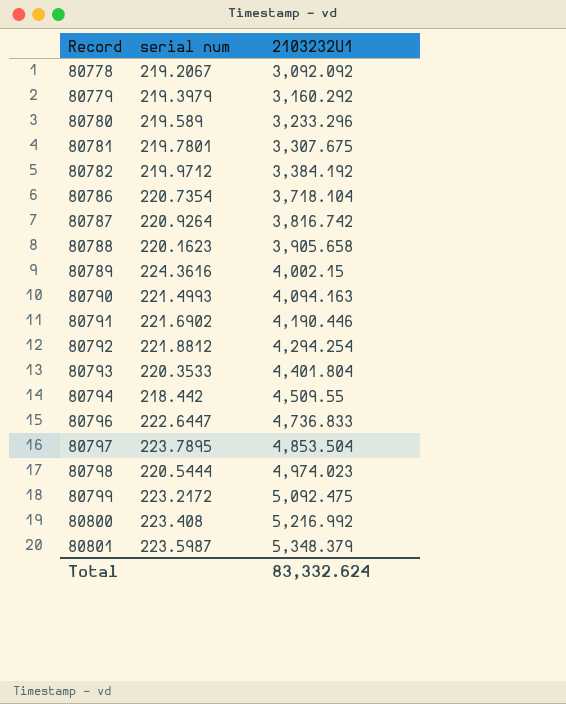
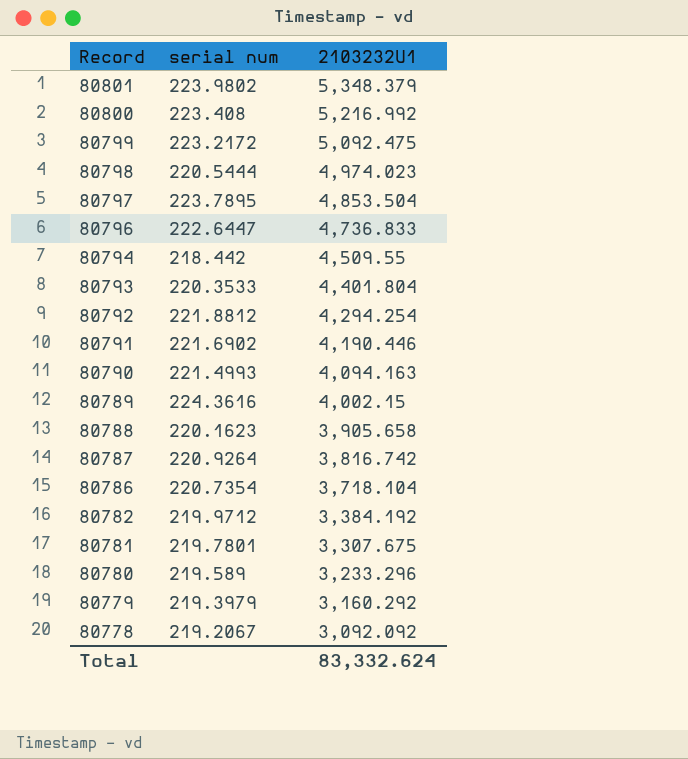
row order: Record ascending -> Record descending
80801 | serial num: 223.5987 -> 223.9802

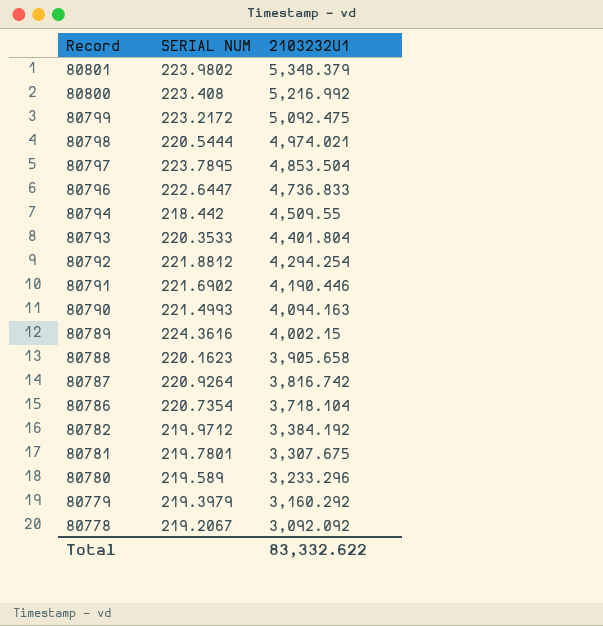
column name: serial num -> SERIAL NUM
80798 | 2103232U1: 4,974.023 -> 4,974.021
Total | 2103232U1: 83,332.624 -> 83,332.622

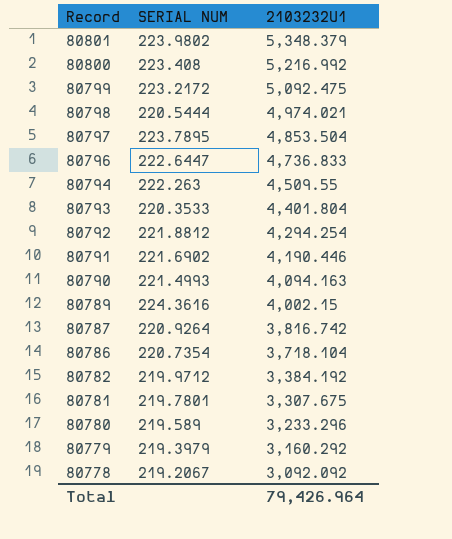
row 80788: 220.1623 | 3,905.658 -> none
80794 | SERIAL NUM: 218.442 -> 222.263
Total | 2103232U1: 83,332.622 -> 79,426.964

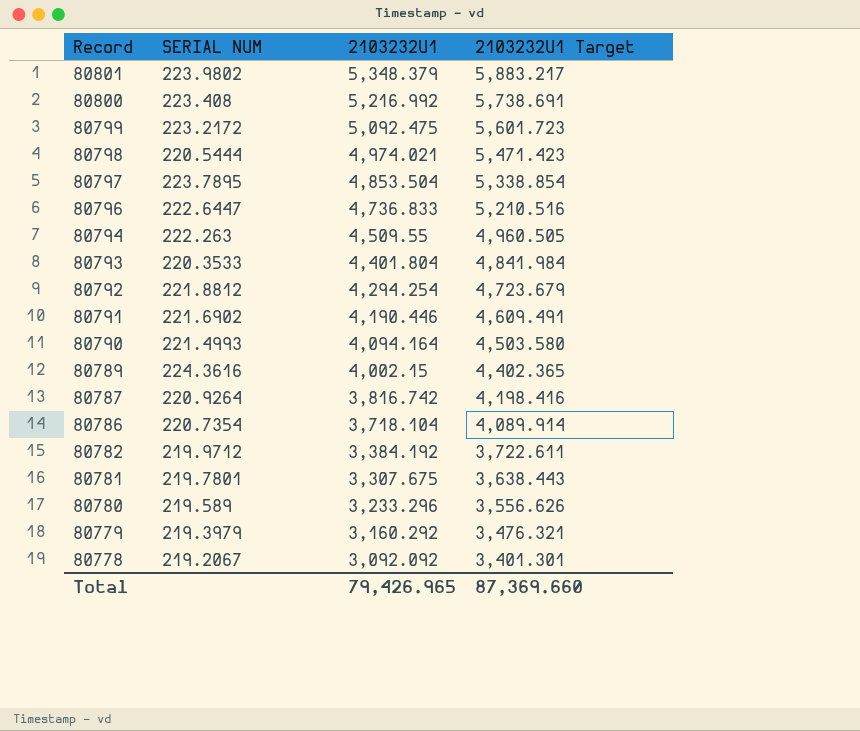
column 2103232U1 Target | formula: none -> [2103232U1] * 1.1
80790 | 2103232U1: 4,094.163 -> 4,094.164
Total | 2103232U1: 79,426.964 -> 79,426.965

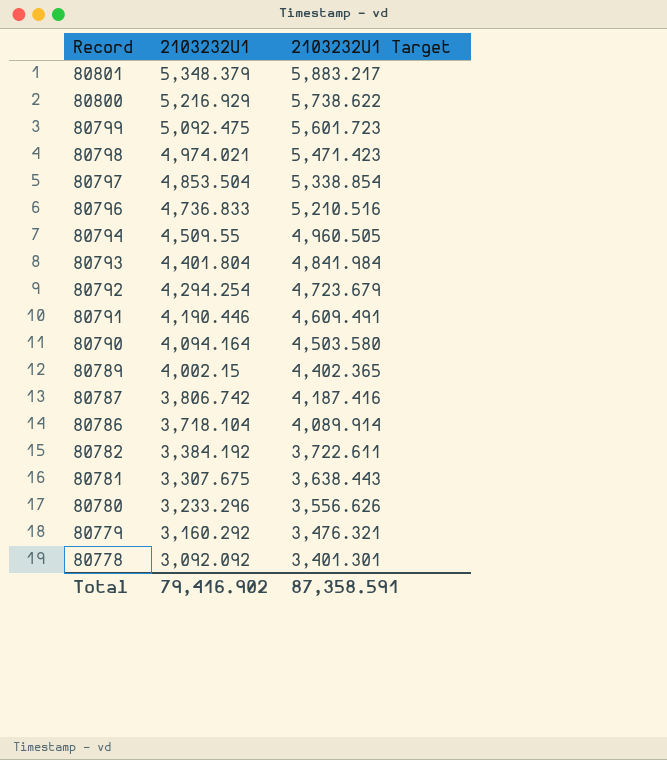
column SERIAL NUM | position: 2 -> none
80800 | 2103232U1: 5,216.992 -> 5,216.929
80800 | 2103232U1 Target: 5,738.691 -> 5,738.622
80787 | 2103232U1: 3,816.742 -> 3,806.742
80787 | 2103232U1 Target: 4,198.416 -> 4,187.416
Total | 2103232U1: 79,426.965 -> 79,416.902
Total | 2103232U1 Target: 87,369.660 -> 87,358.591

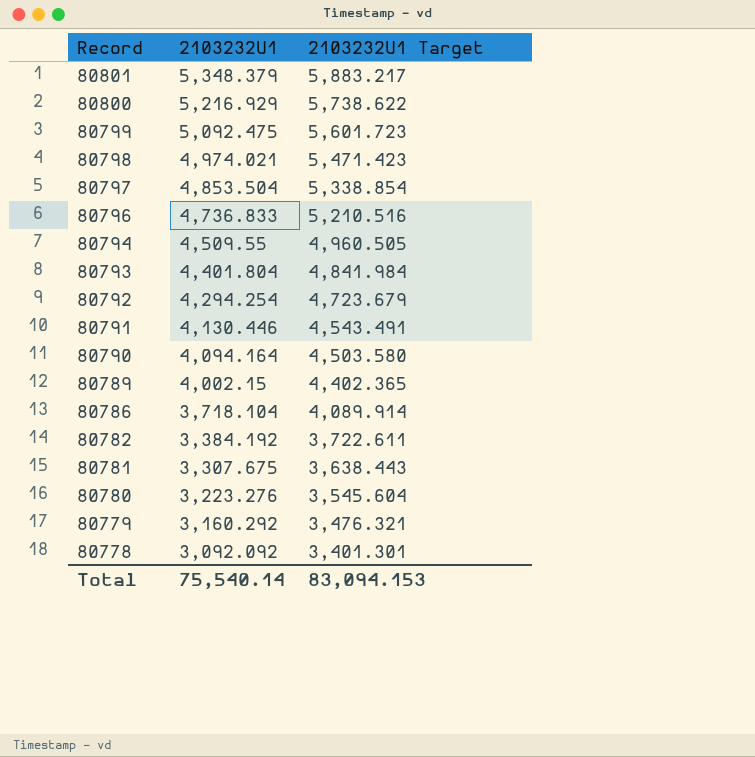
row 80787: 3,806.742 | 4,187.416 -> none
80791 | 2103232U1: 4,190.446 -> 4,130.446
80791 | 2103232U1 Target: 4,609.491 -> 4,543.491
80780 | 2103232U1: 3,233.296 -> 3,223.276
80780 | 2103232U1 Target: 3,556.626 -> 3,545.604
Total | 2103232U1: 79,416.902 -> 75,540.14
Total | 2103232U1 Target: 87,358.591 -> 83,094.153

